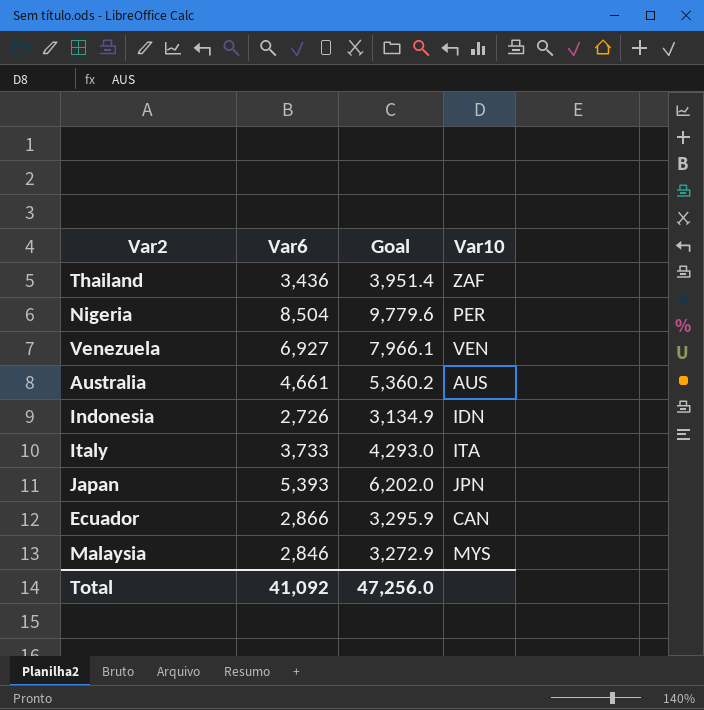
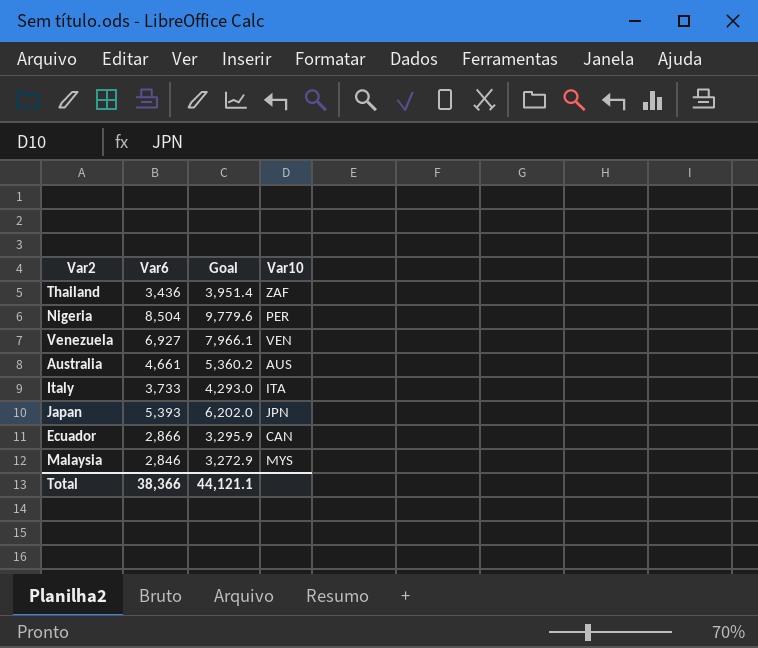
row Indonesia: 2,726 | 3,134.9 | IDN -> none
Total | Var6: 41,092 -> 38,366
Total | Goal: 47,256.0 -> 44,121.1

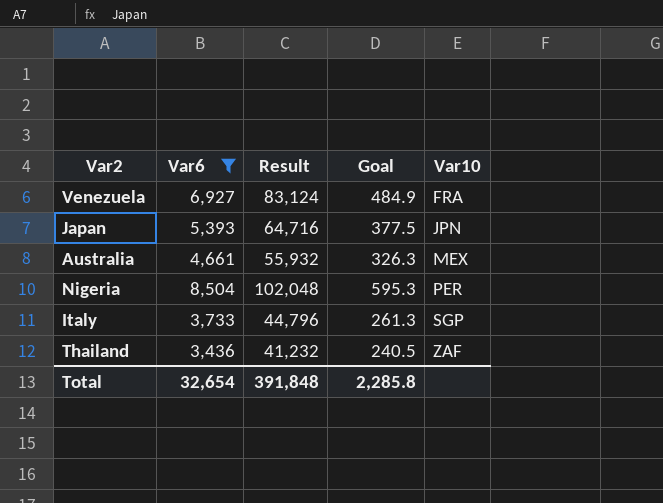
filter: none -> Var6 >= 3,436
row order: none -> Var10 ascending
column Result | formula: none -> [Var6] * 12
column Goal | formula: [Var6] * 1.15 -> [Var6] * 0.07
Venezuela | Var10: VEN -> FRA
Australia | Var10: AUS -> MEX
Italy | Var10: ITA -> SGP
Total | Var6: 38,366 -> 32,654
Total | Goal: 44,121.1 -> 2,285.8

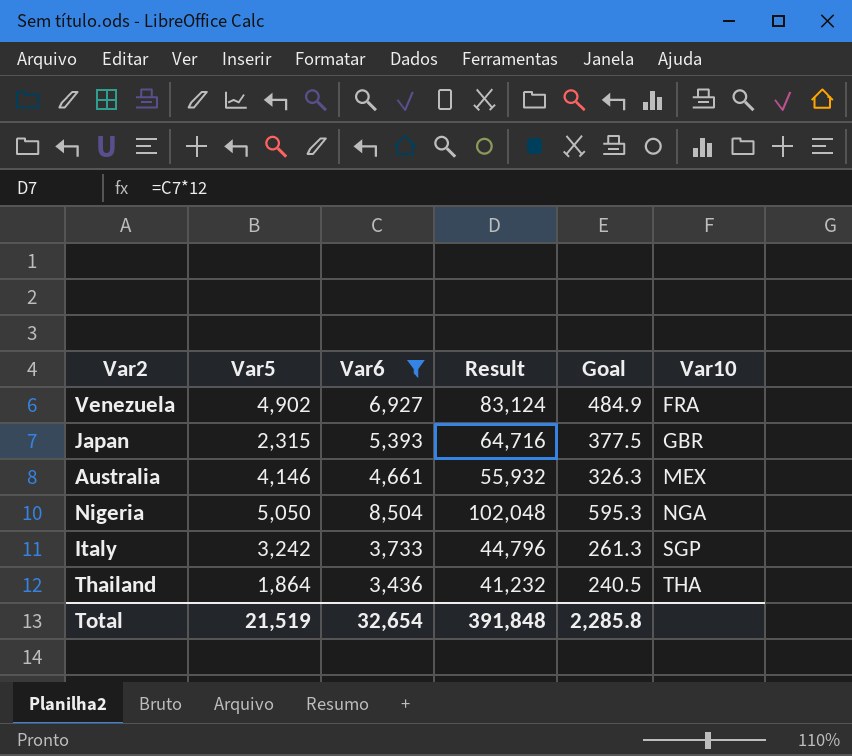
column Var5 | position: none -> 2
Japan | Var10: JPN -> GBR
Nigeria | Var10: PER -> NGA
Thailand | Var10: ZAF -> THA

